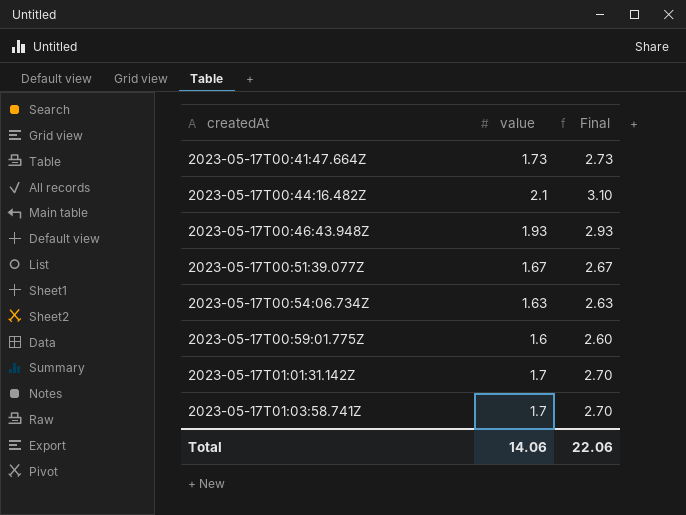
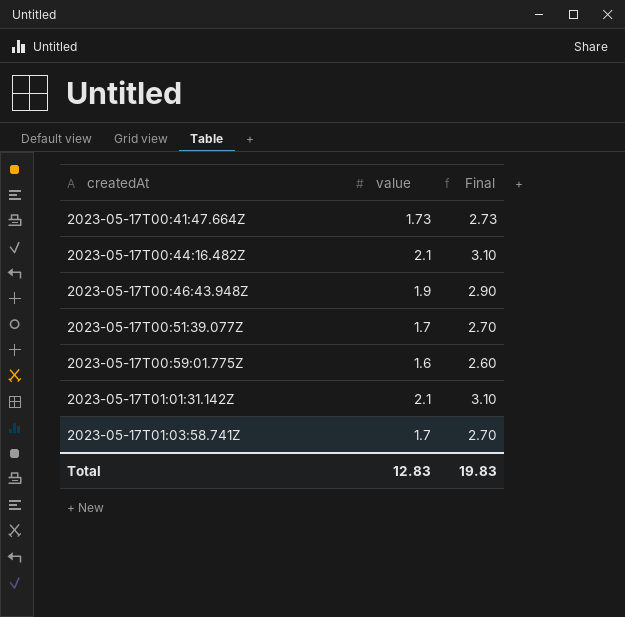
row 2023-05-17T00:54:06.734Z: 1.63 | 2.63 -> none
2023-05-17T00:46:43.948Z | value: 1.93 -> 1.9
2023-05-17T00:46:43.948Z | Final: 2.93 -> 2.90
2023-05-17T00:51:39.077Z | value: 1.67 -> 1.7
2023-05-17T00:51:39.077Z | Final: 2.67 -> 2.70
2023-05-17T01:01:31.142Z | value: 1.7 -> 2.1
2023-05-17T01:01:31.142Z | Final: 2.70 -> 3.10
Total | value: 14.06 -> 12.83
Total | Final: 22.06 -> 19.83

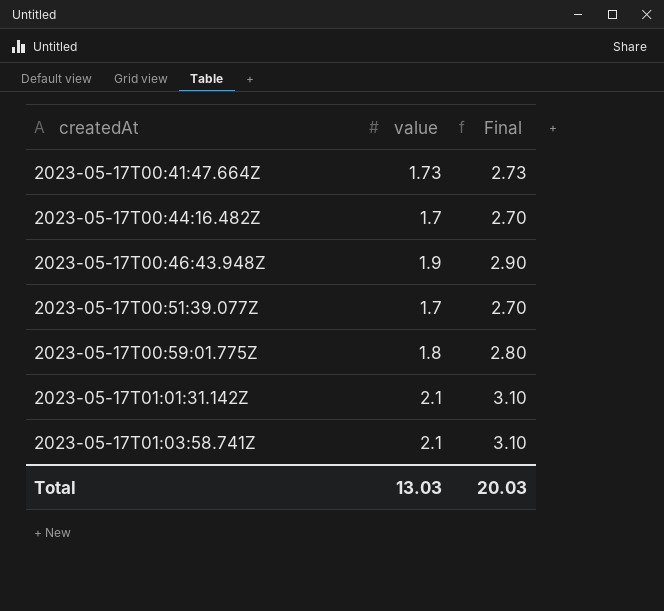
2023-05-17T00:44:16.482Z | value: 2.1 -> 1.7
2023-05-17T00:44:16.482Z | Final: 3.10 -> 2.70
2023-05-17T00:59:01.775Z | value: 1.6 -> 1.8
2023-05-17T00:59:01.775Z | Final: 2.60 -> 2.80
2023-05-17T01:03:58.741Z | value: 1.7 -> 2.1
2023-05-17T01:03:58.741Z | Final: 2.70 -> 3.10
Total | value: 12.83 -> 13.03
Total | Final: 19.83 -> 20.03

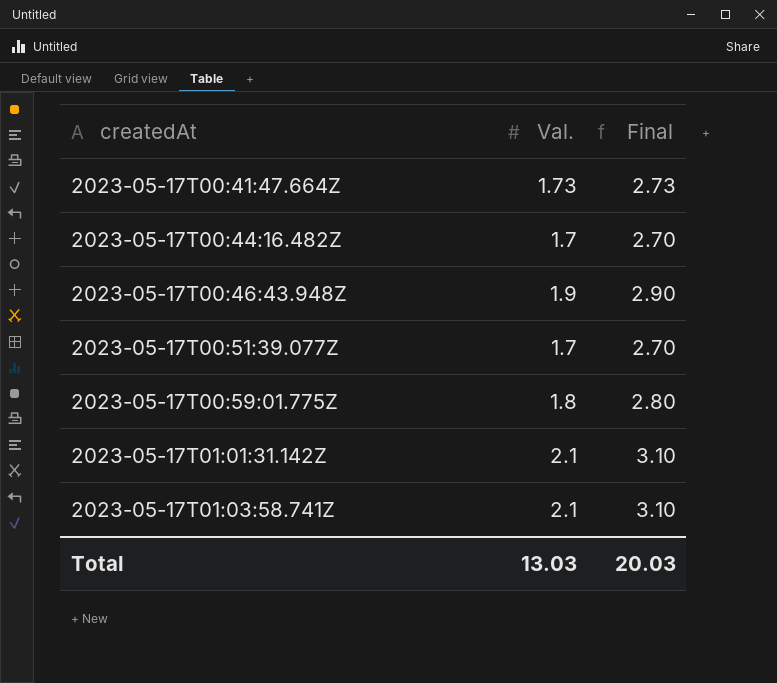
column name: value -> Val.

